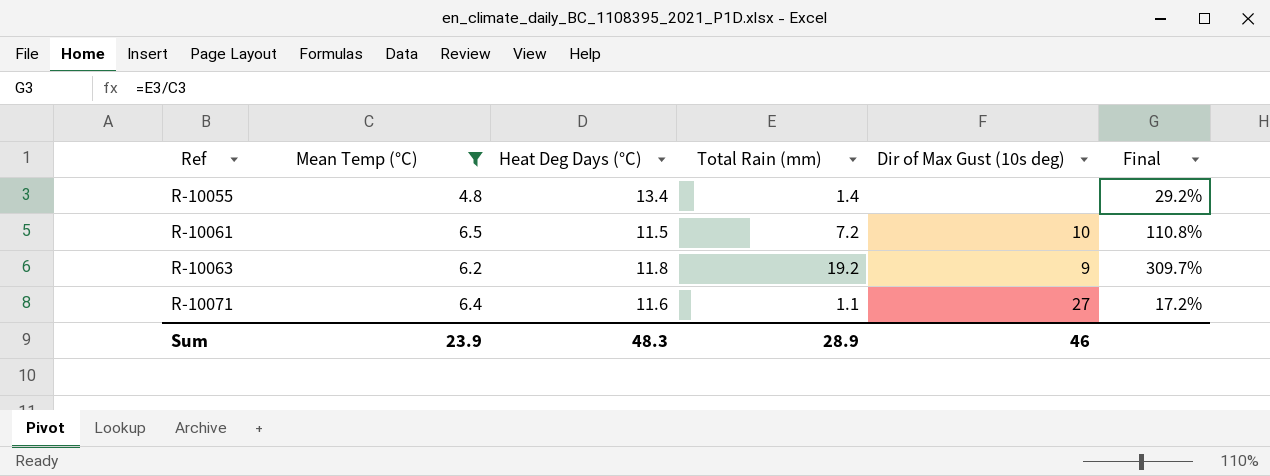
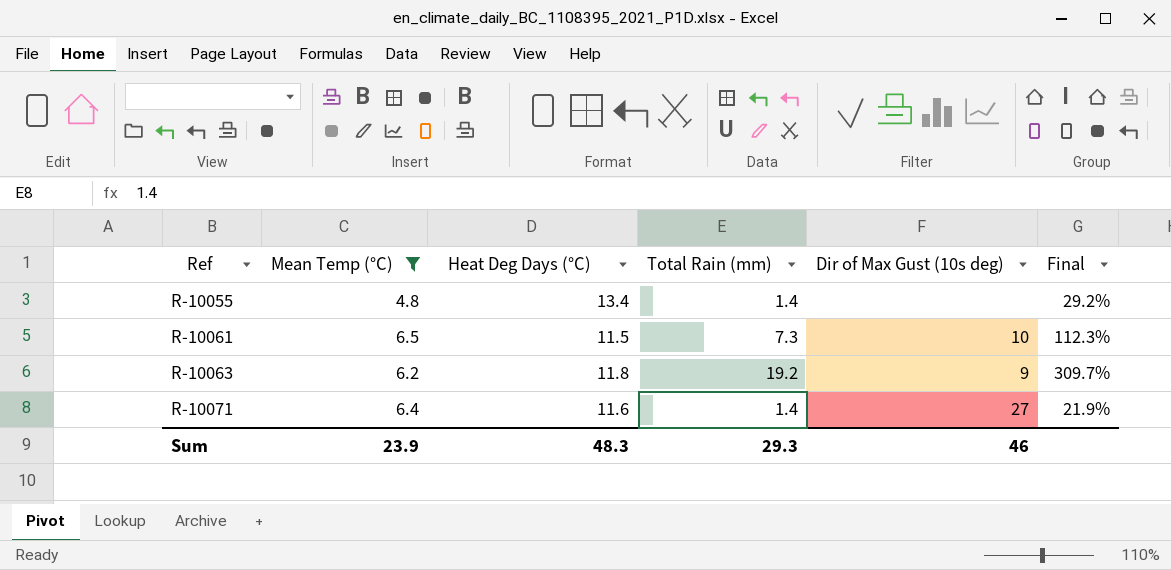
R-10061 | Total Rain (mm): 7.2 -> 7.3
R-10061 | Final: 110.8% -> 112.3%
R-10071 | Total Rain (mm): 1.1 -> 1.4
R-10071 | Final: 17.2% -> 21.9%
Sum | Total Rain (mm): 28.9 -> 29.3

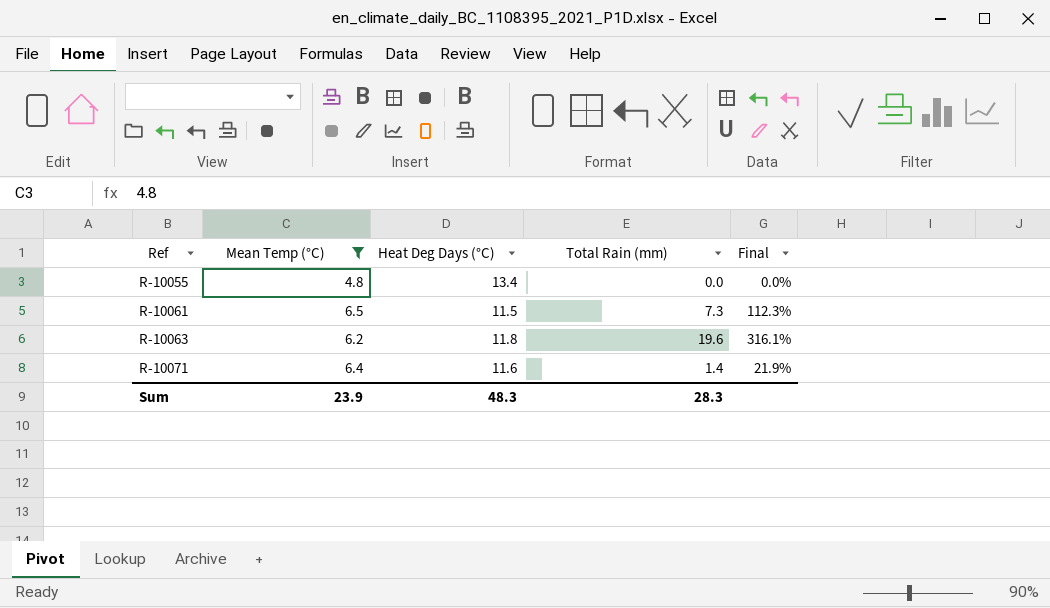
column Dir of Max Gust (10s deg) | position: 5 -> none
R-10055 | Total Rain (mm): 1.4 -> 0.0
R-10055 | Final: 29.2% -> 0.0%
R-10063 | Total Rain (mm): 19.2 -> 19.6
R-10063 | Final: 309.7% -> 316.1%
Sum | Total Rain (mm): 29.3 -> 28.3

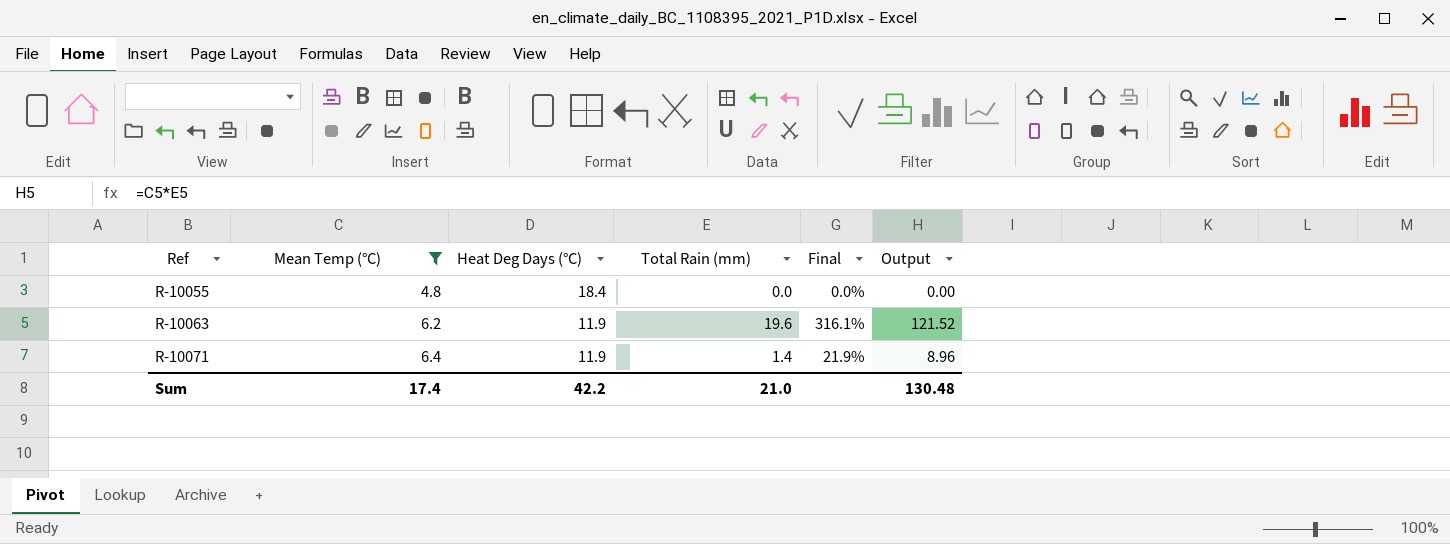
column Output | formula: none -> [Mean Temp (°C)] * [Total Rain (mm)]
row R-10061: 6.5 | 11.5 | 7.3 | 112.3% -> none
R-10055 | Heat Deg Days (°C): 13.4 -> 18.4
R-10063 | Heat Deg Days (°C): 11.8 -> 11.9
R-10071 | Heat Deg Days (°C): 11.6 -> 11.9
Sum | Mean Temp (°C): 23.9 -> 17.4
Sum | Heat Deg Days (°C): 48.3 -> 42.2
Sum | Total Rain (mm): 28.3 -> 21.0

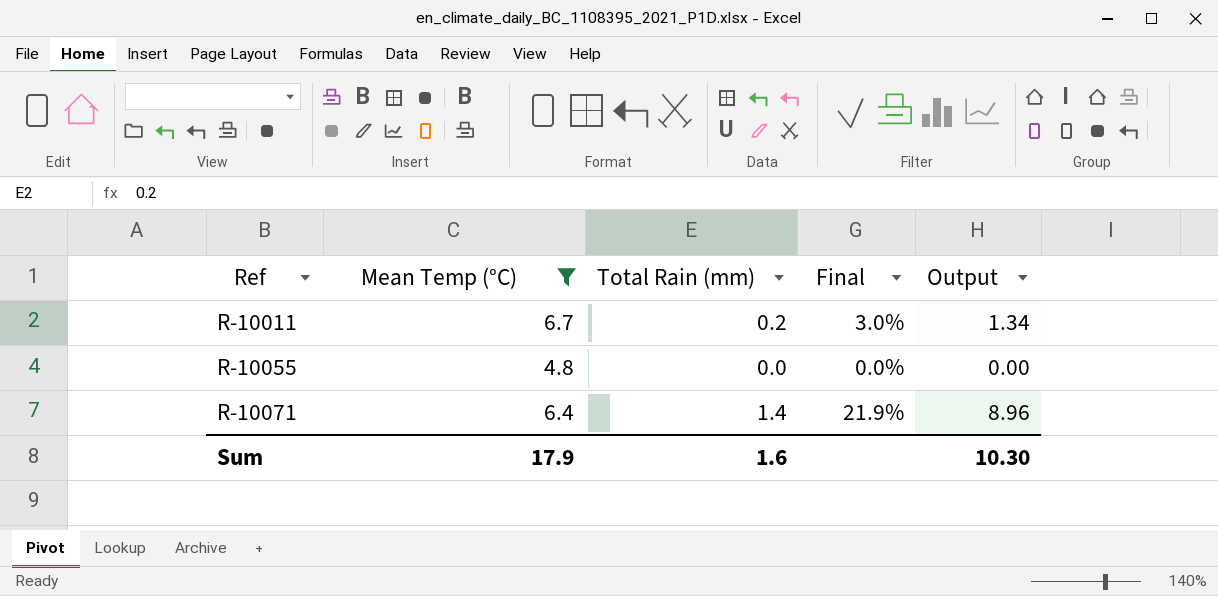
column Heat Deg Days (°C) | position: 3 -> none
row R-10063: 6.2 | 11.9 | 19.6 | 316.1% | 121.52 -> none
row R-10011: none -> 6.7 | 0.2 | 3.0% | 1.34
Sum | Mean Temp (°C): 17.4 -> 17.9
Sum | Total Rain (mm): 21.0 -> 1.6
Sum | Output: 130.48 -> 10.30

